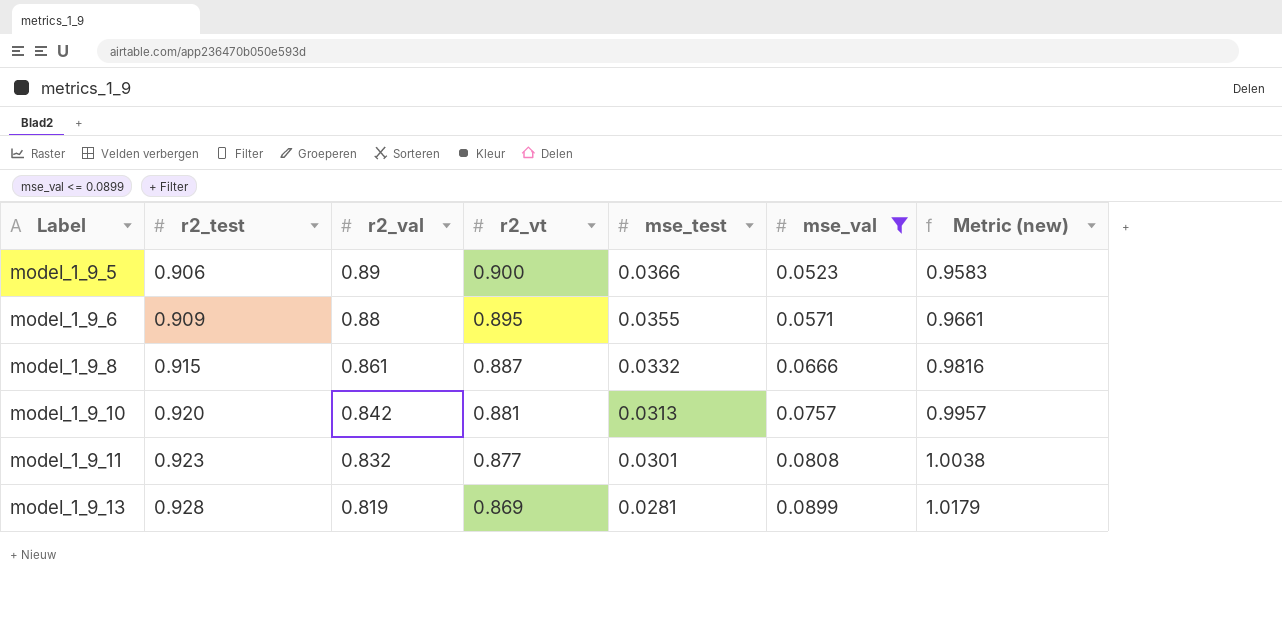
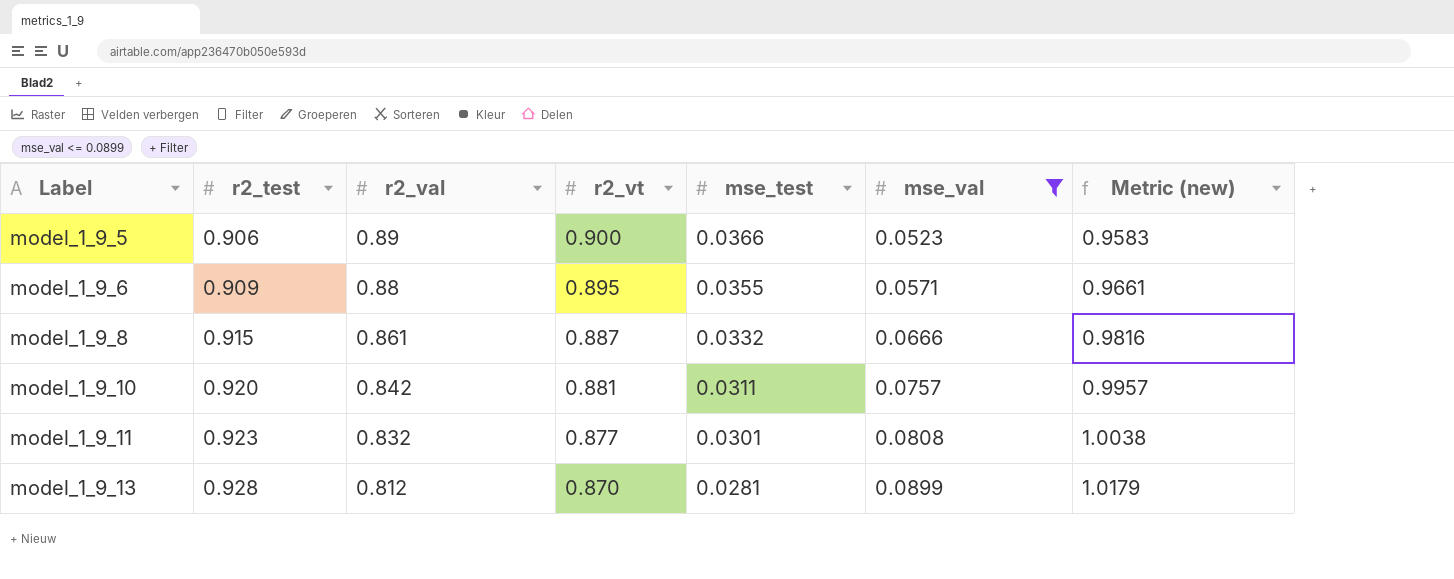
model_1_9_10 | mse_test: 0.0313 -> 0.0311
model_1_9_13 | r2_val: 0.819 -> 0.812
model_1_9_13 | r2_vt: 0.869 -> 0.870

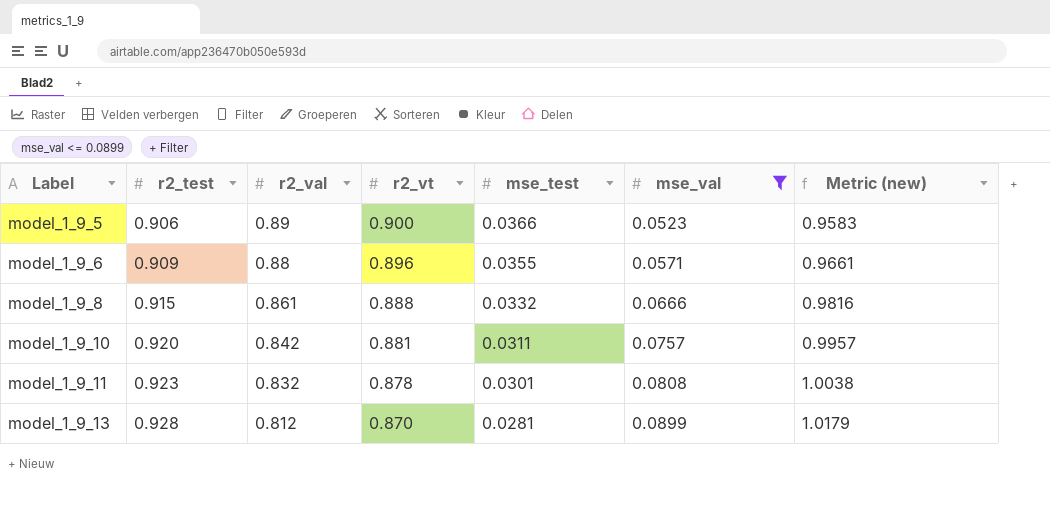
model_1_9_6 | r2_vt: 0.895 -> 0.896
model_1_9_8 | r2_vt: 0.887 -> 0.888
model_1_9_11 | r2_vt: 0.877 -> 0.878

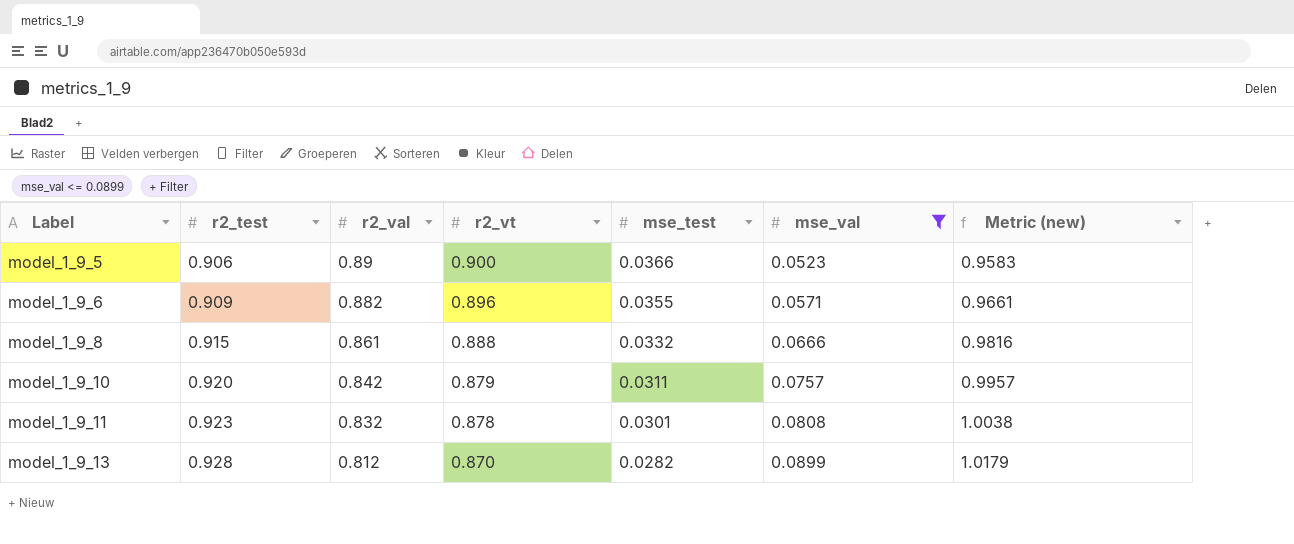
model_1_9_6 | r2_val: 0.88 -> 0.882
model_1_9_10 | r2_vt: 0.881 -> 0.879
model_1_9_13 | mse_test: 0.0281 -> 0.0282

